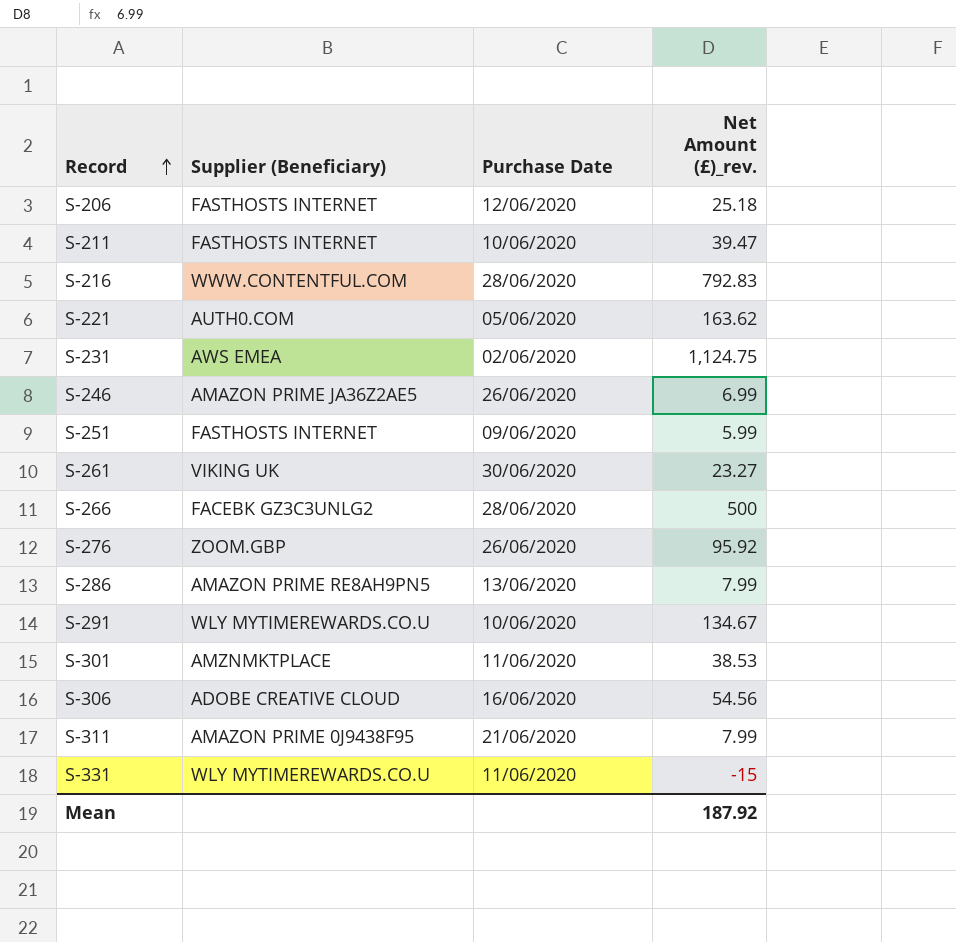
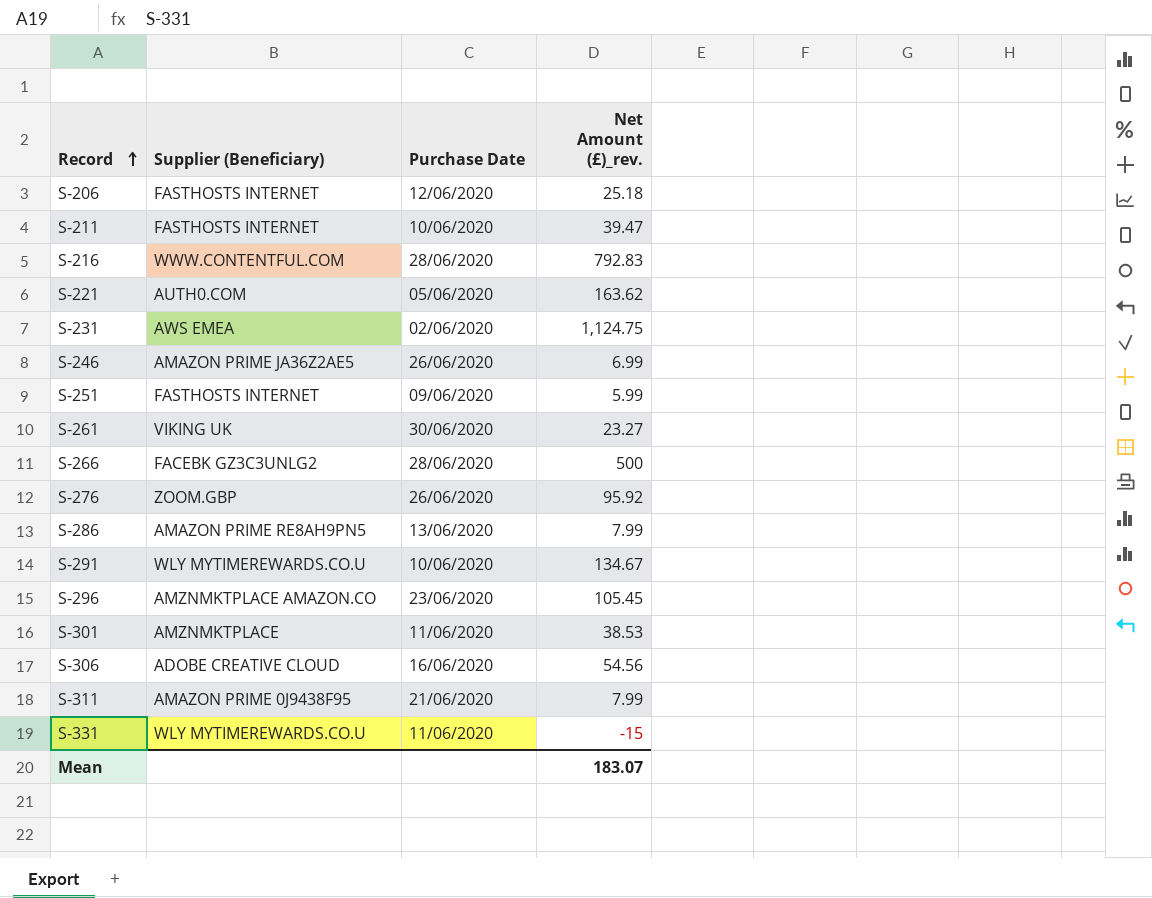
row S-296: none -> AMZNMKTPLACE AMAZON.CO | 23/06/2020 | 105.45
Mean | Net Amount (£)_rev.: 187.92 -> 183.07

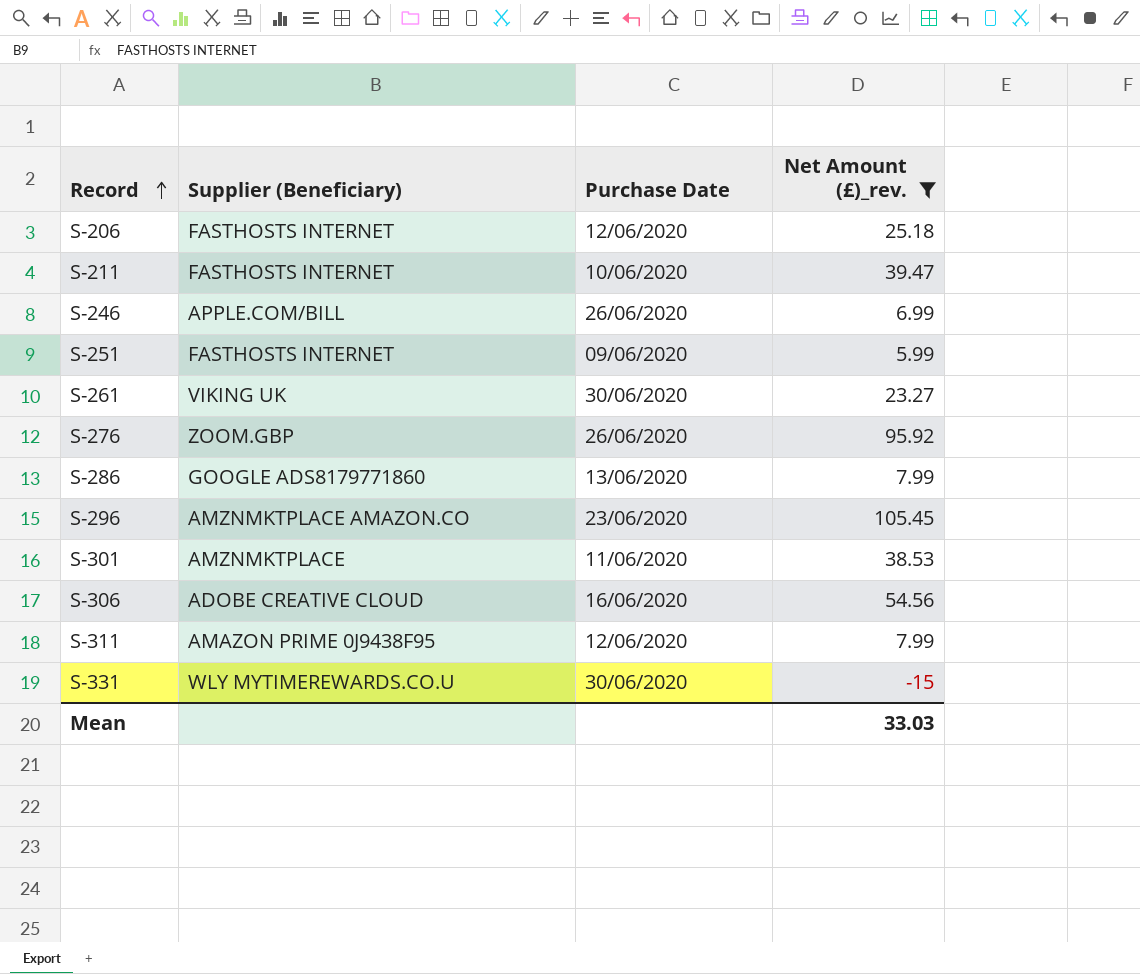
filter: none -> Net Amount (£)_rev. <= 105.45
S-246 | Supplier (Beneficiary): AMAZON PRIME JA36Z2AE5 -> APPLE.COM/BILL
S-286 | Supplier (Beneficiary): AMAZON PRIME RE8AH9PN5 -> GOOGLE ADS8179771860
S-311 | Purchase Date: 21/06/2020 -> 12/06/2020
S-331 | Purchase Date: 11/06/2020 -> 30/06/2020
Mean | Net Amount (£)_rev.: 183.07 -> 33.03

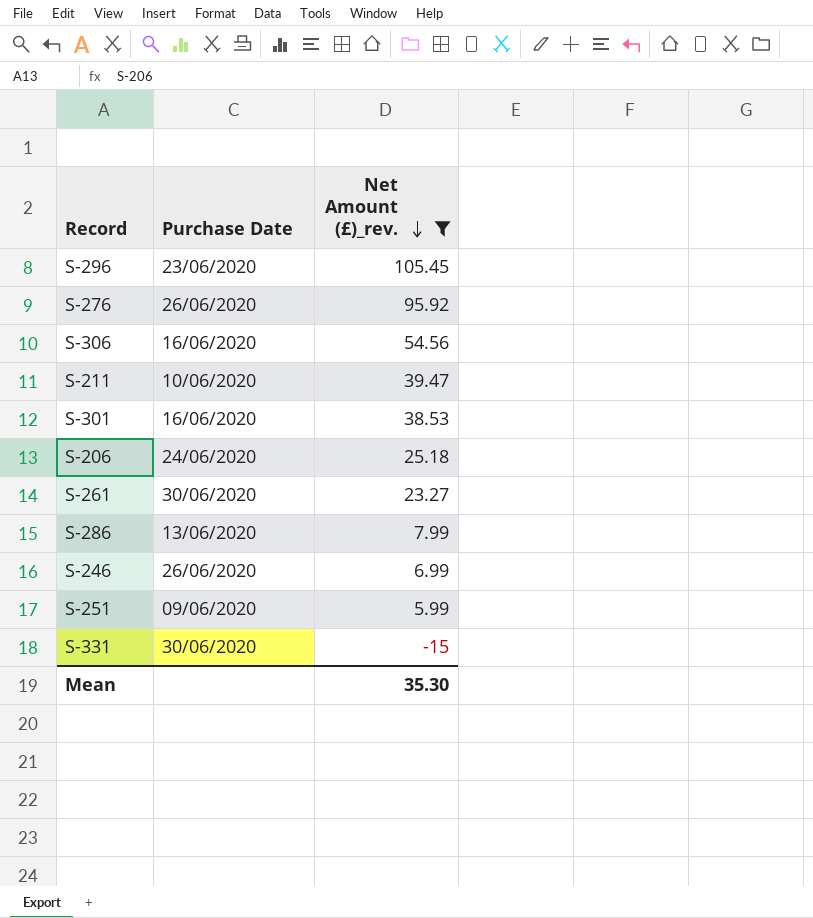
row order: Record ascending -> Net Amount (£)_rev. descending
column Supplier (Beneficiary) | position: 2 -> none
row S-311: AMAZON PRIME 0J9438F95 | 12/06/2020 | 7.99 -> none
S-301 | Purchase Date: 11/06/2020 -> 16/06/2020
S-206 | Purchase Date: 12/06/2020 -> 24/06/2020
Mean | Net Amount (£)_rev.: 33.03 -> 35.30

